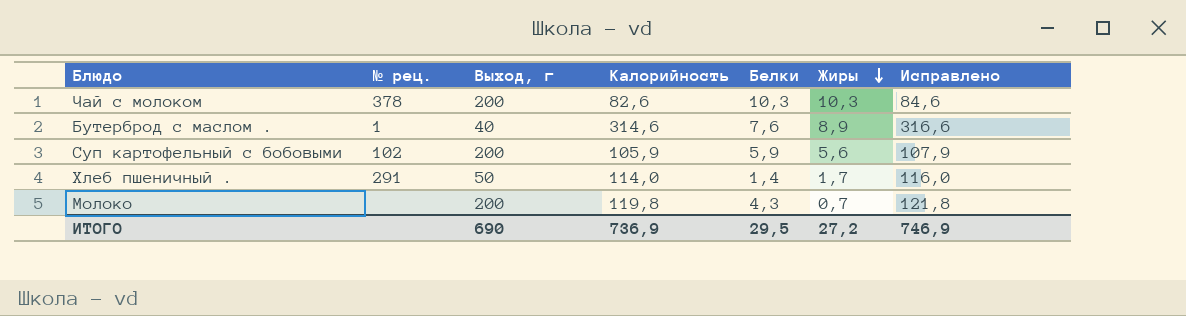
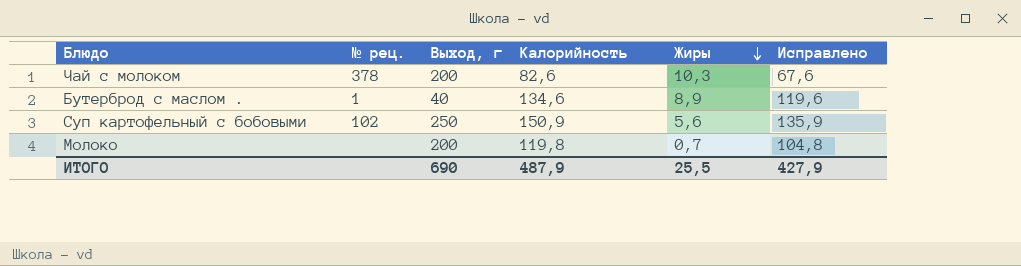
column Белки | position: 5 -> none
column Исправлено | formula: [Калорийность] + 2 -> [Калорийность] - 15
row Хлеб пшеничный .: 291 | 50 | 114,0 | 1,4 | 1,7 | 116,0 -> none
Бутерброд с маслом . | Калорийность: 314,6 -> 134,6
Суп картофельный с бобовыми | Выход, г: 200 -> 250
Суп картофельный с бобовыми | Калорийность: 105,9 -> 150,9
ИТОГО | Калорийность: 736,9 -> 487,9
ИТОГО | Жиры: 27,2 -> 25,5
ИТОГО | Исправлено: 746,9 -> 427,9

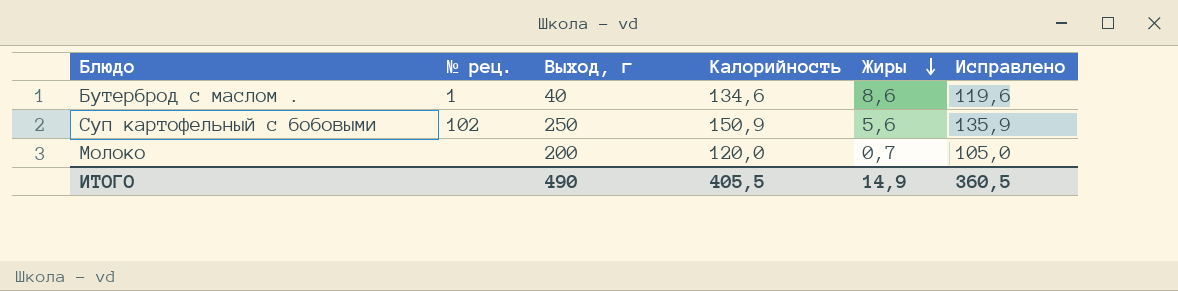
row Чай с молоком: 378 | 200 | 82,6 | 10,3 | 67,6 -> none
Бутерброд с маслом . | Жиры: 8,9 -> 8,6
Молоко | Калорийность: 119,8 -> 120,0
Молоко | Исправлено: 104,8 -> 105,0
ИТОГО | Выход, г: 690 -> 490
ИТОГО | Калорийность: 487,9 -> 405,5
ИТОГО | Жиры: 25,5 -> 14,9
ИТОГО | Исправлено: 427,9 -> 360,5

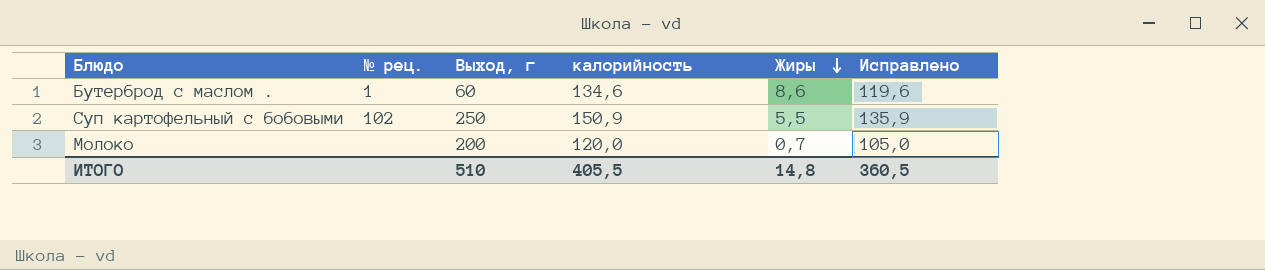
column name: Калорийность -> калорийность
Бутерброд с маслом . | Выход, г: 40 -> 60
Суп картофельный с бобовыми | Жиры: 5,6 -> 5,5
ИТОГО | Выход, г: 490 -> 510
ИТОГО | Жиры: 14,9 -> 14,8

